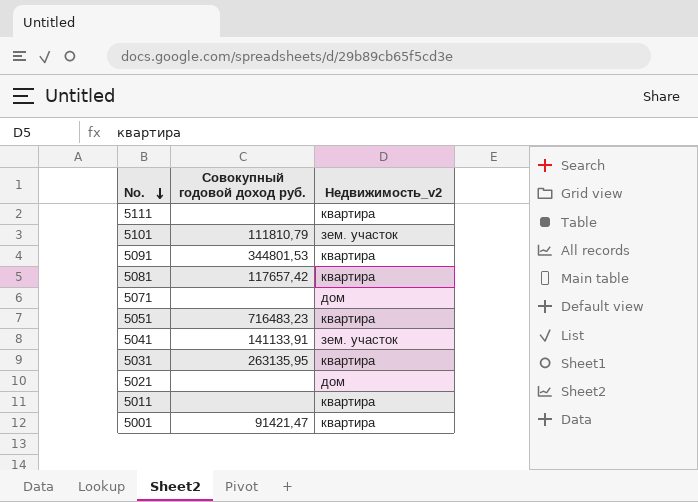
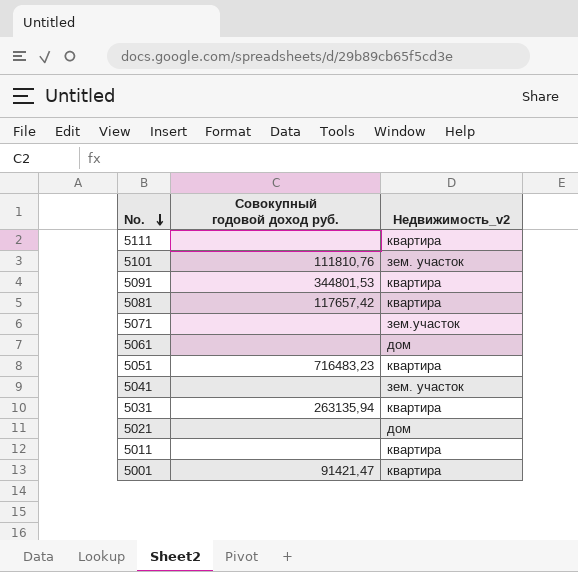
5101 | Совокупный годовой доход руб.: 111810,79 -> 111810,76
5071 | Недвижимость_v2: дом -> зем.участок
row 5061: none -> none | дом
5041 | Совокупный годовой доход руб.: 141133,91 -> none
5031 | Совокупный годовой доход руб.: 263135,95 -> 263135,94

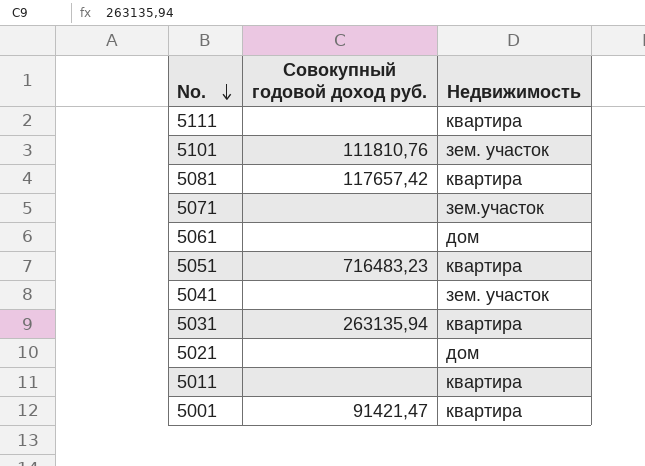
column name: Недвижимость_v2 -> Недвижимость
row 5091: 344801,53 | квартира -> none

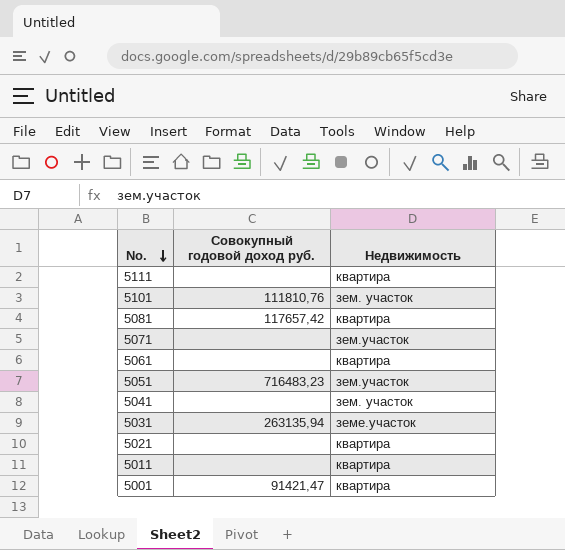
5061 | Недвижимость: дом -> квартира
5051 | Недвижимость: квартира -> зем.участок
5031 | Недвижимость: квартира -> земе.участок
5021 | Недвижимость: дом -> квартира

